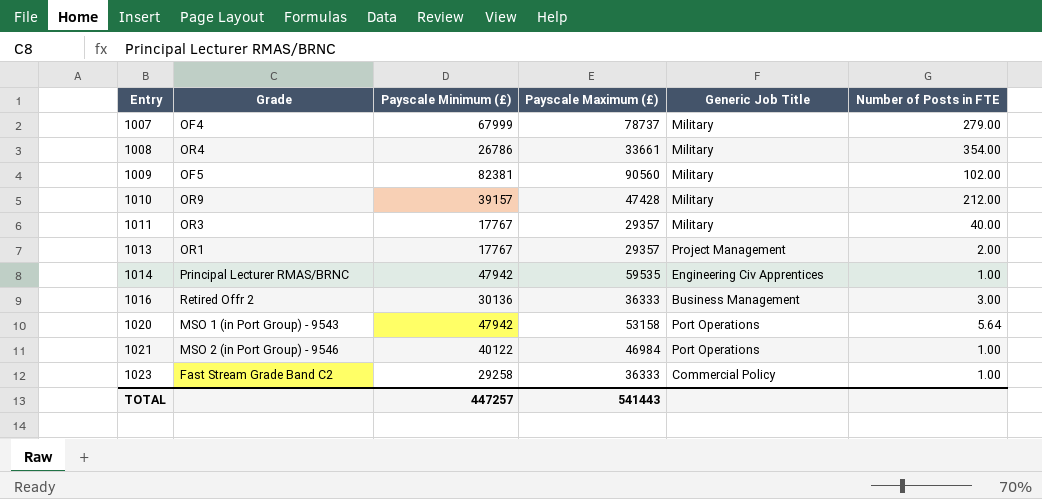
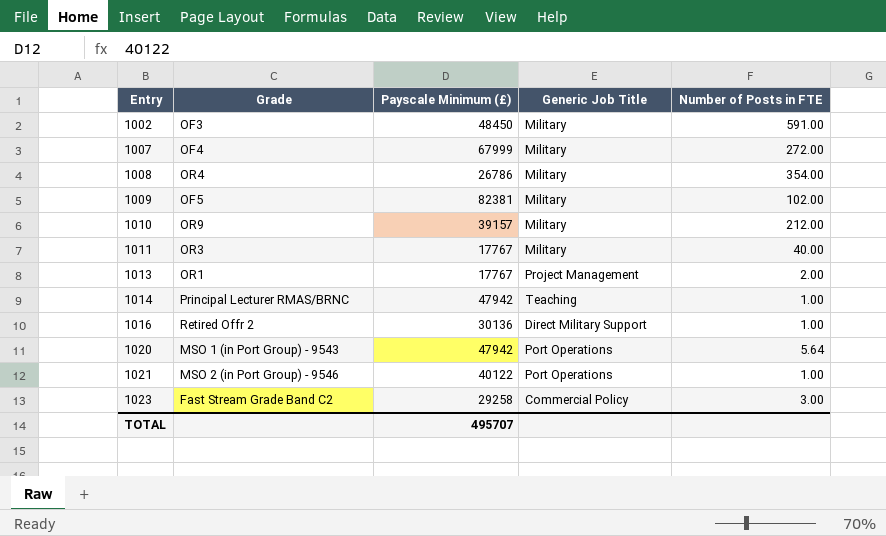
column Payscale Maximum (£) | position: 4 -> none
row 1002: none -> OF3 | 48450 | Military | 591.00
1007 | Number of Posts in FTE: 279.00 -> 272.00
1014 | Generic Job Title: Engineering Civ Apprentices -> Teaching
1016 | Generic Job Title: Business Management -> Direct Military Support
1016 | Number of Posts in FTE: 3.00 -> 1.00
1023 | Number of Posts in FTE: 1.00 -> 3.00
TOTAL | Payscale Minimum (£): 447257 -> 495707

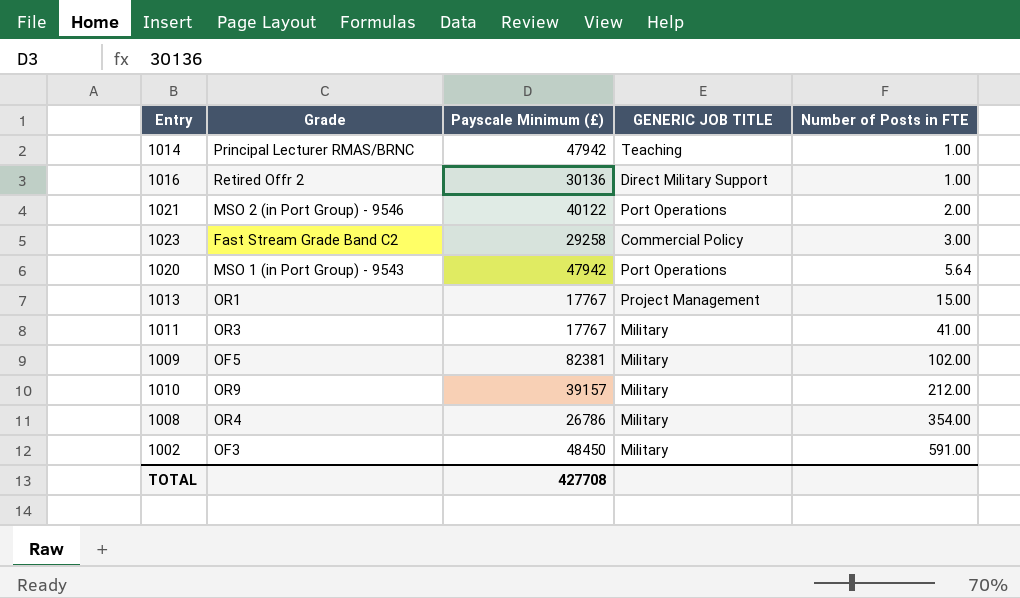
row order: Entry ascending -> Number of Posts in FTE ascending
column name: Generic Job Title -> GENERIC JOB TITLE
row 1007: OF4 | 67999 | Military | 272.00 -> none
1021 | Number of Posts in FTE: 1.00 -> 2.00
1013 | Number of Posts in FTE: 2.00 -> 15.00
1011 | Number of Posts in FTE: 40.00 -> 41.00
TOTAL | Payscale Minimum (£): 495707 -> 427708

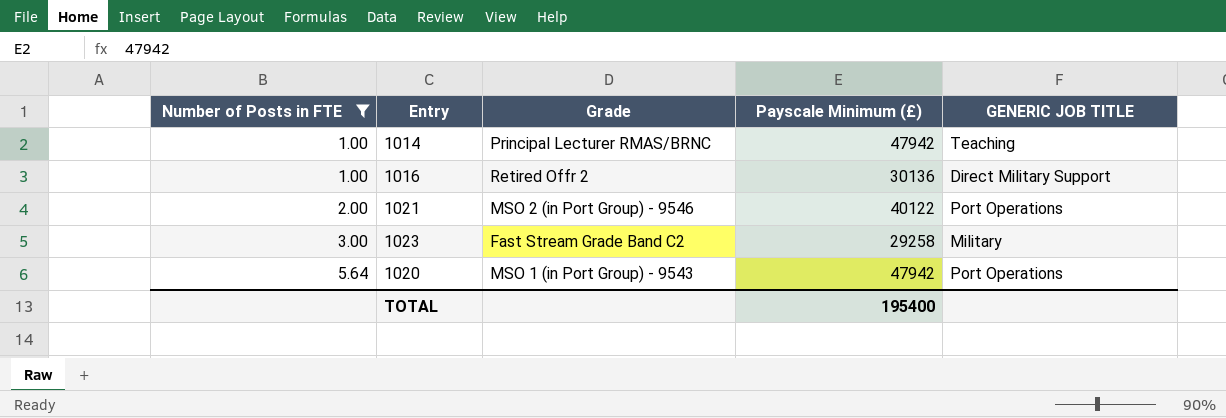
filter: none -> Number of Posts in FTE <= 5.64
column Number of Posts in FTE | position: 5 -> 1
1023 | GENERIC JOB TITLE: Commercial Policy -> Military
TOTAL | Payscale Minimum (£): 427708 -> 195400

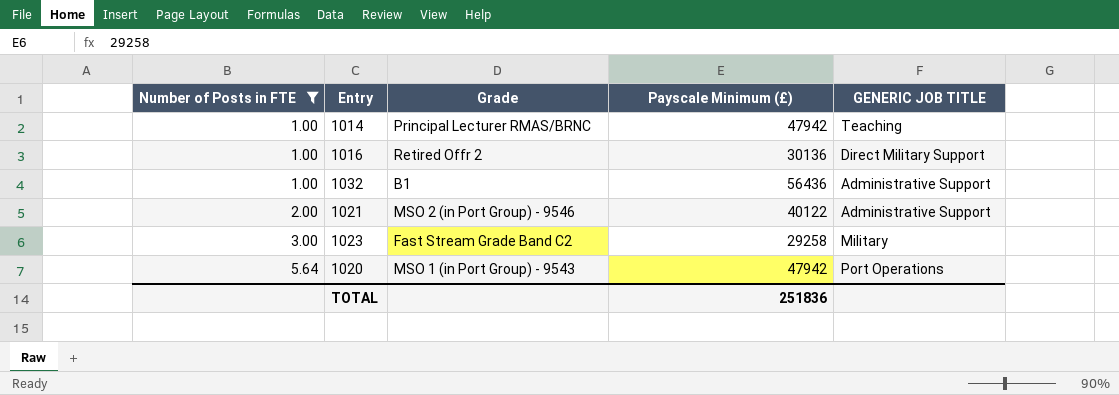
row 1032: none -> 1.00 | B1 | 56436 | Administrative Support
1021 | GENERIC JOB TITLE: Port Operations -> Administrative Support
TOTAL | Payscale Minimum (£): 195400 -> 251836

